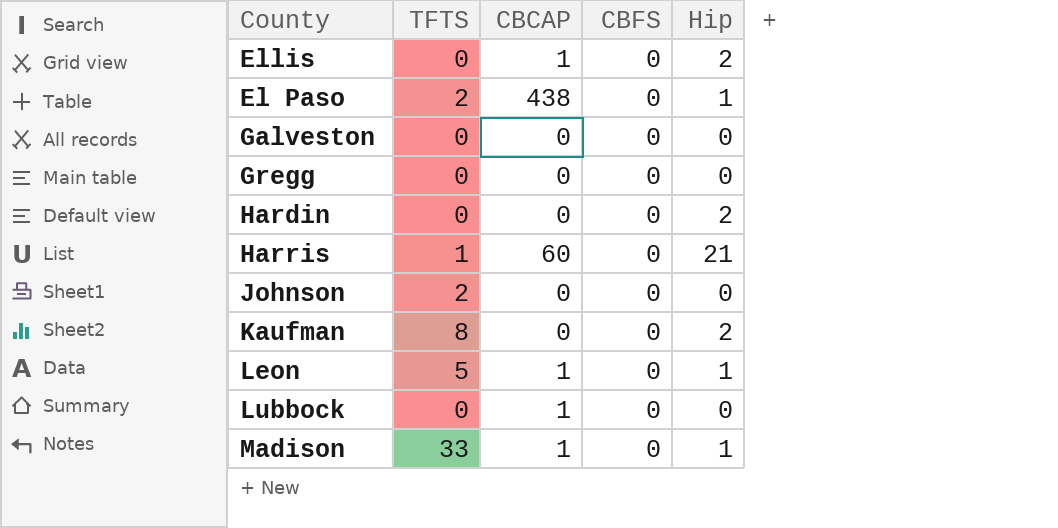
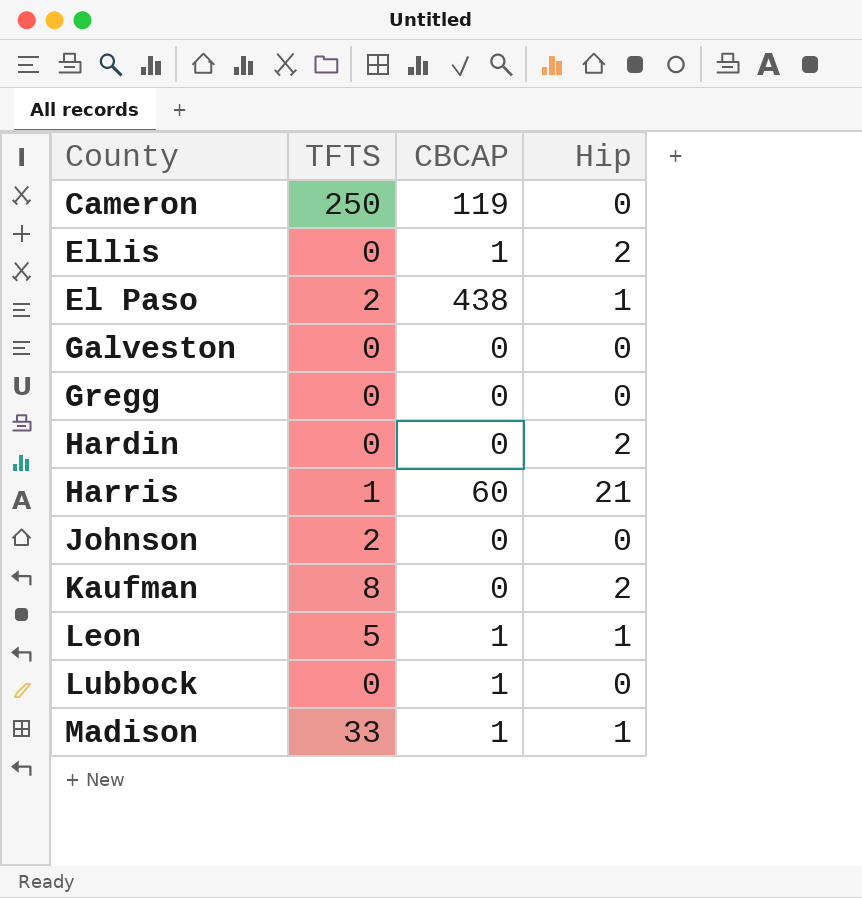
column CBFS | position: 4 -> none
row Cameron: none -> 250 | 119 | 0

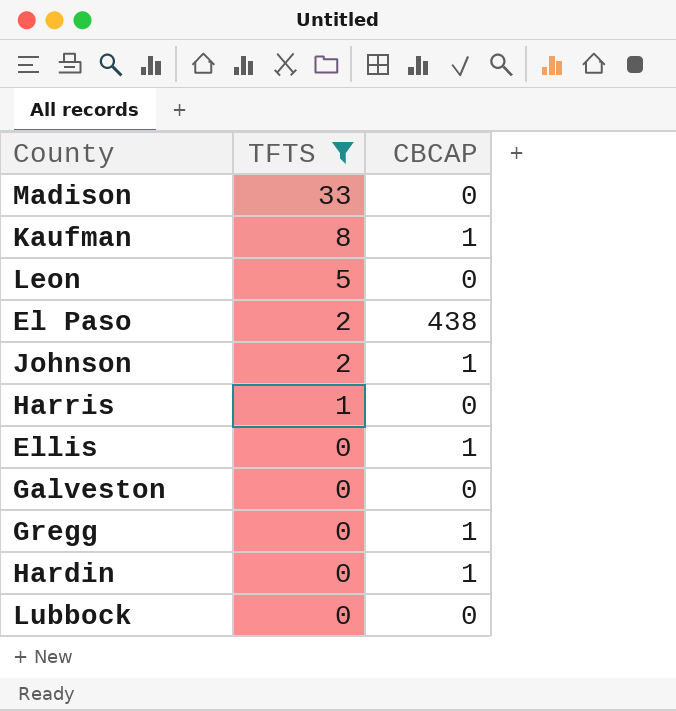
filter: none -> TFTS != 250
row order: none -> TFTS descending
column Hip | position: 4 -> none
Madison | CBCAP: 1 -> 0
Kaufman | CBCAP: 0 -> 1
Leon | CBCAP: 1 -> 0
Johnson | CBCAP: 0 -> 1
Harris | CBCAP: 60 -> 0
Gregg | CBCAP: 0 -> 1
Hardin | CBCAP: 0 -> 1
Lubbock | CBCAP: 1 -> 0

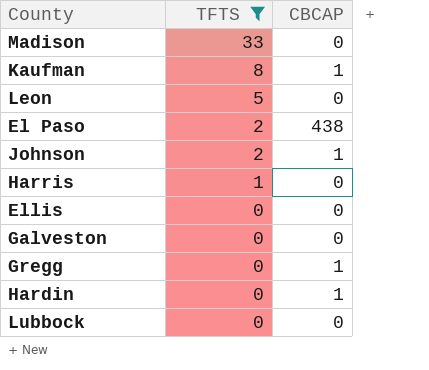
Ellis | CBCAP: 1 -> 0

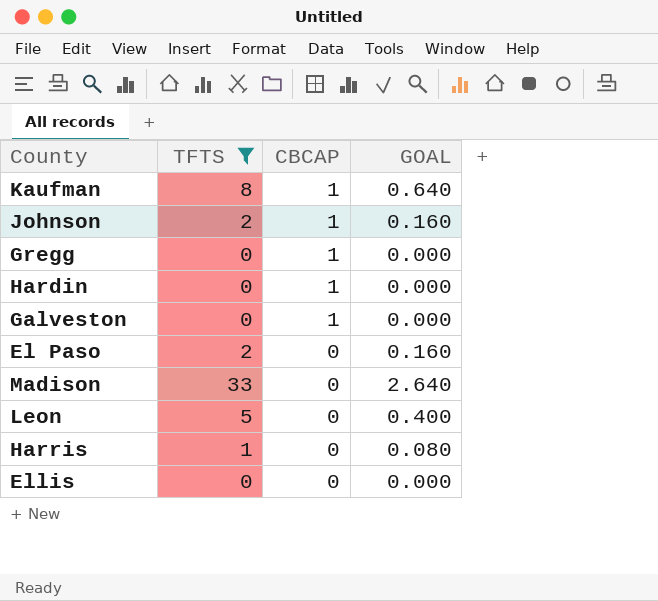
row order: TFTS descending -> CBCAP descending
column GOAL | formula: none -> [TFTS] * 0.08
row Lubbock: 0 | 0 -> none
Galveston | CBCAP: 0 -> 1
El Paso | CBCAP: 438 -> 0

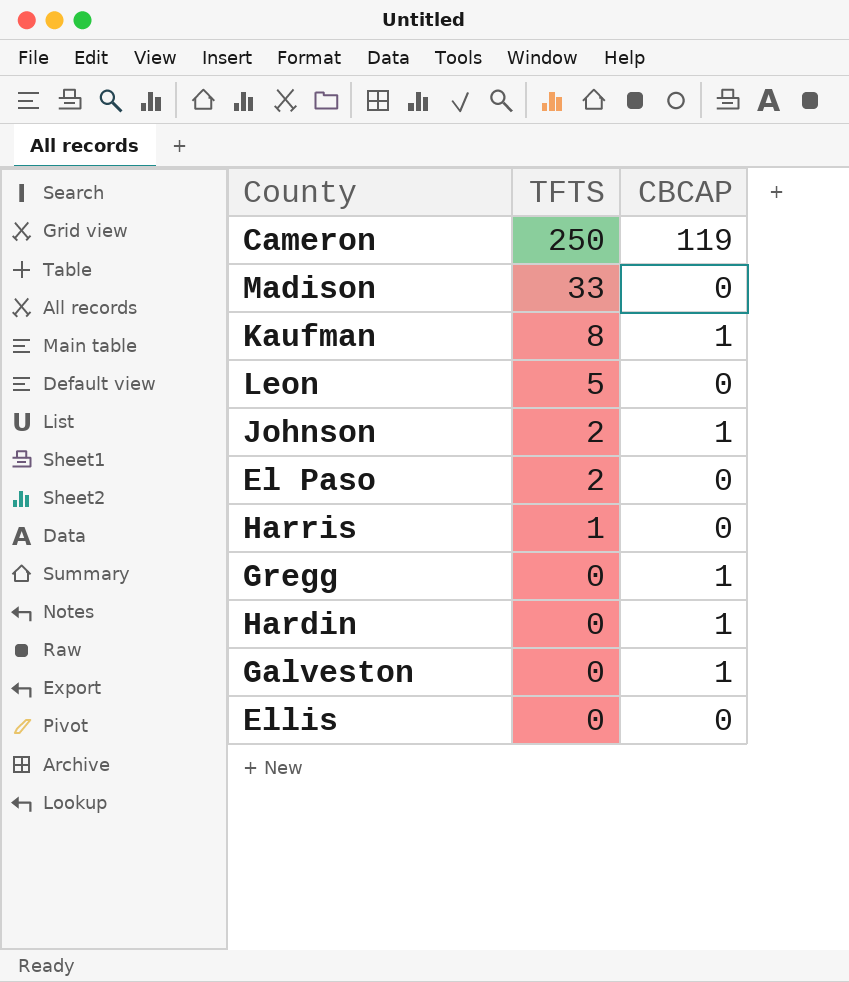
filter: TFTS != 250 -> none
row order: CBCAP descending -> TFTS descending
column GOAL | formula: [TFTS] * 0.08 -> none

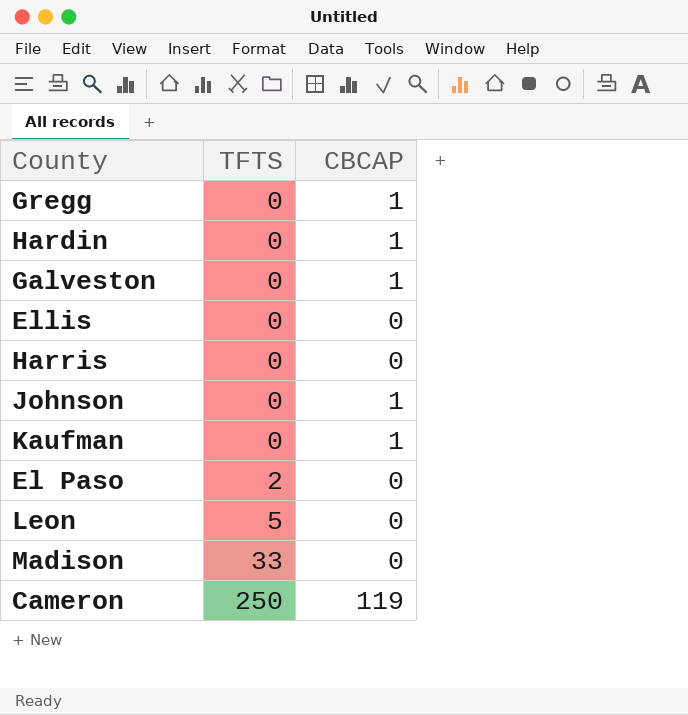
row order: TFTS descending -> TFTS ascending
Harris | TFTS: 1 -> 0
Johnson | TFTS: 2 -> 0
Kaufman | TFTS: 8 -> 0

